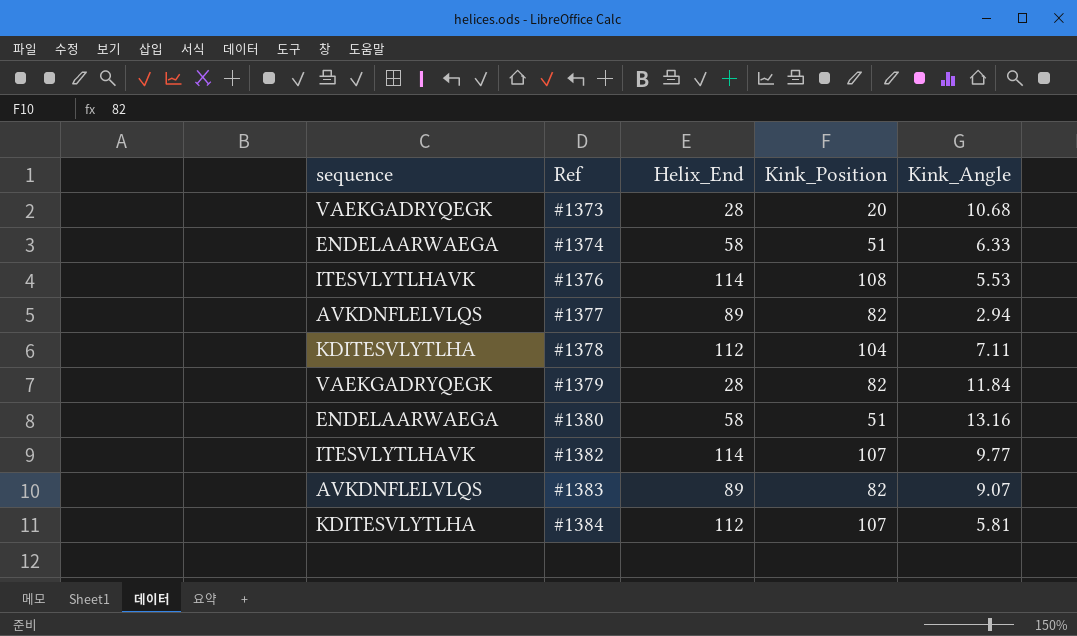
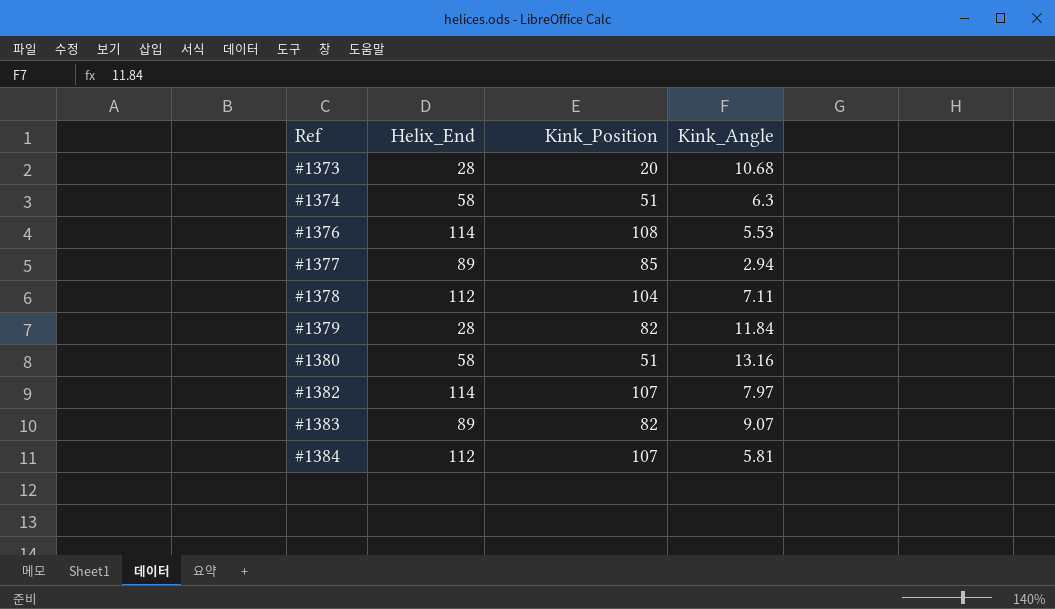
column sequence | position: 1 -> none
#1374 | Kink_Angle: 6.33 -> 6.3
#1377 | Kink_Position: 82 -> 85
#1382 | Kink_Angle: 9.77 -> 7.97

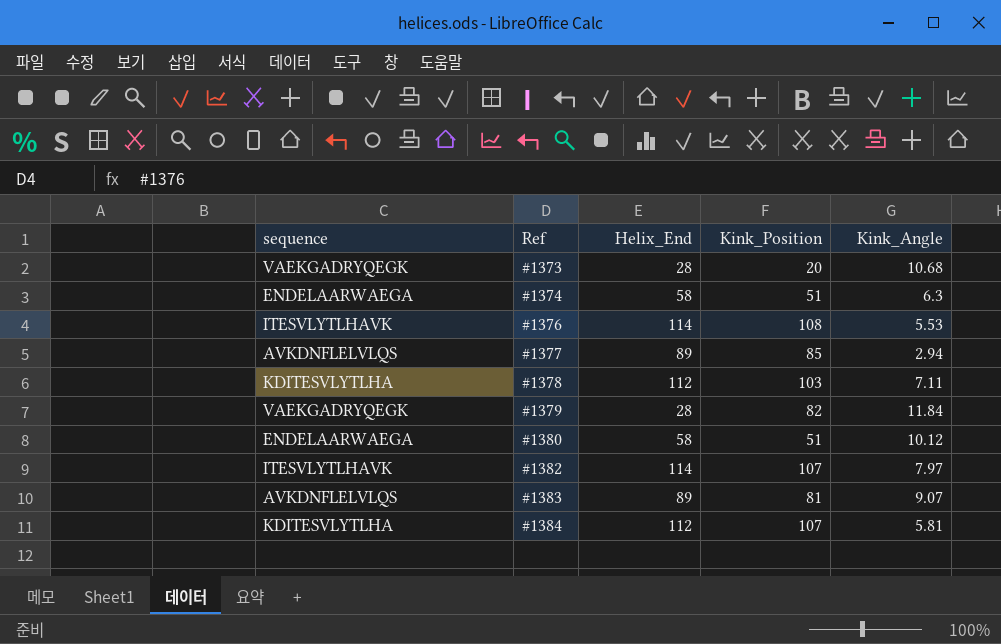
column sequence | position: none -> 1
#1378 | Kink_Position: 104 -> 103
#1380 | Kink_Angle: 13.16 -> 10.12
#1383 | Kink_Position: 82 -> 81

